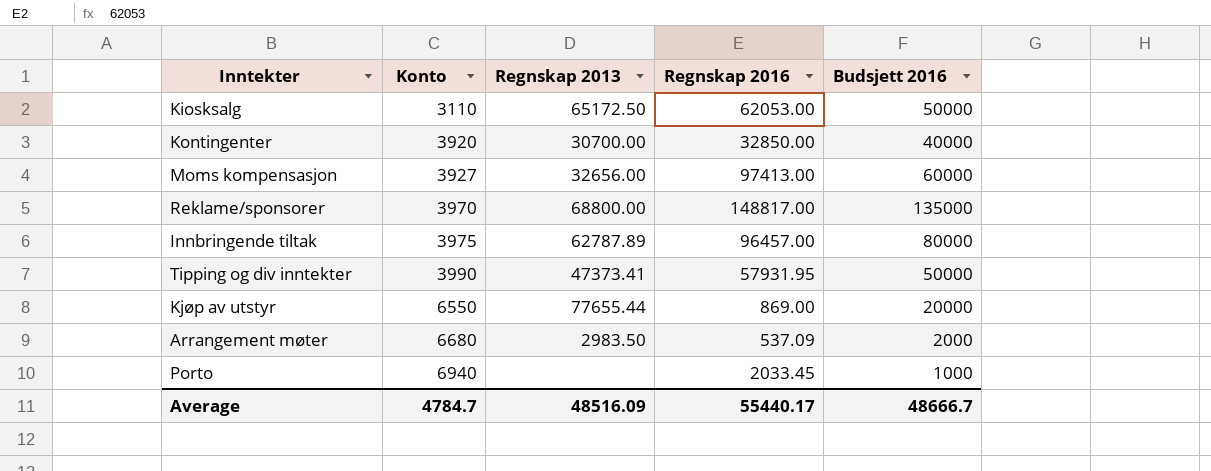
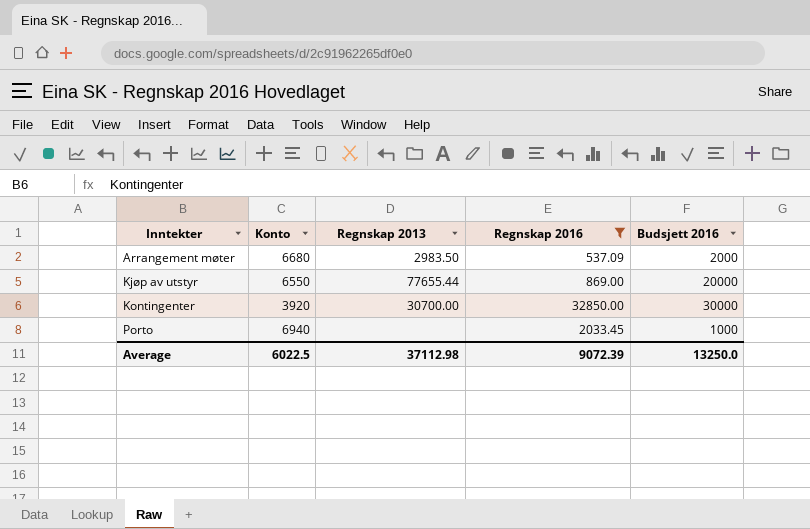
filter: none -> Regnskap 2016 <= 32850.00
row order: Konto ascending -> Inntekter ascending
Kontingenter | Budsjett 2016: 40000 -> 30000
Average | Konto: 4784.7 -> 6022.5
Average | Regnskap 2013: 48516.09 -> 37112.98
Average | Regnskap 2016: 55440.17 -> 9072.39
Average | Budsjett 2016: 48666.7 -> 13250.0

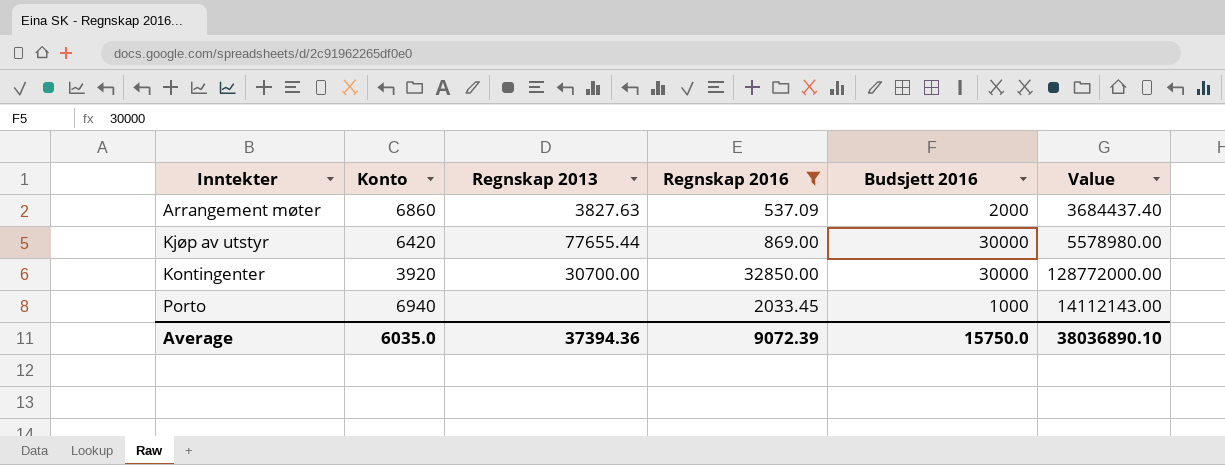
column Value | formula: none -> [Konto] * [Regnskap 2016]
Arrangement møter | Konto: 6680 -> 6860
Arrangement møter | Regnskap 2013: 2983.50 -> 3827.63
Kjøp av utstyr | Konto: 6550 -> 6420
Kjøp av utstyr | Budsjett 2016: 20000 -> 30000
Average | Konto: 6022.5 -> 6035.0
Average | Regnskap 2013: 37112.98 -> 37394.36
Average | Budsjett 2016: 13250.0 -> 15750.0

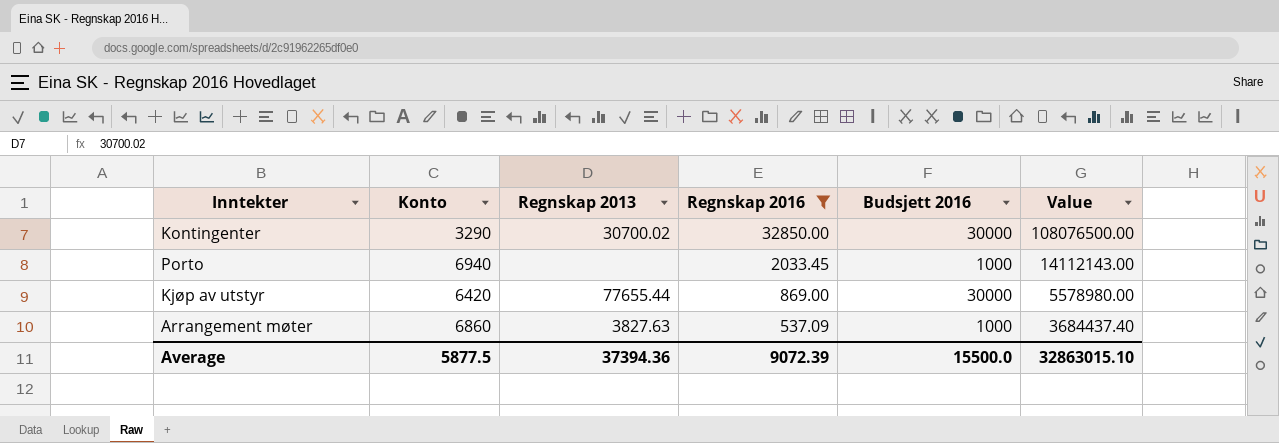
row order: Inntekter ascending -> Regnskap 2016 descending
Kontingenter | Konto: 3920 -> 3290
Kontingenter | Regnskap 2013: 30700.00 -> 30700.02
Kontingenter | Value: 128772000.00 -> 108076500.00
Arrangement møter | Budsjett 2016: 2000 -> 1000
Average | Konto: 6035.0 -> 5877.5
Average | Budsjett 2016: 15750.0 -> 15500.0
Average | Value: 38036890.10 -> 32863015.10

